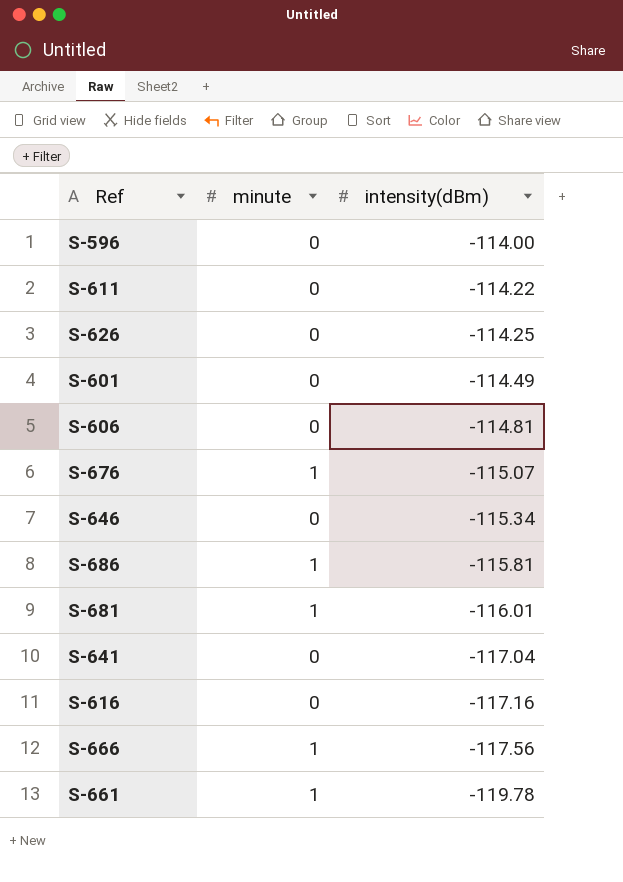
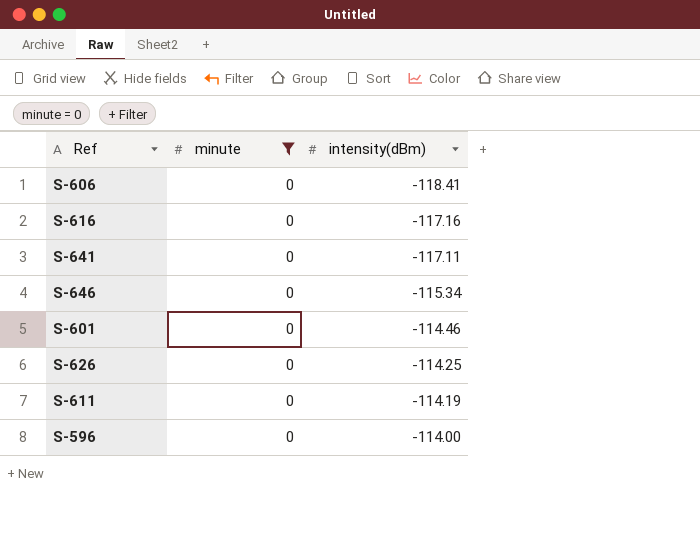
filter: none -> minute = 0
row order: intensity(dBm) descending -> intensity(dBm) ascending
S-606 | intensity(dBm): -114.81 -> -118.41
S-641 | intensity(dBm): -117.04 -> -117.11
S-601 | intensity(dBm): -114.49 -> -114.46
S-611 | intensity(dBm): -114.22 -> -114.19

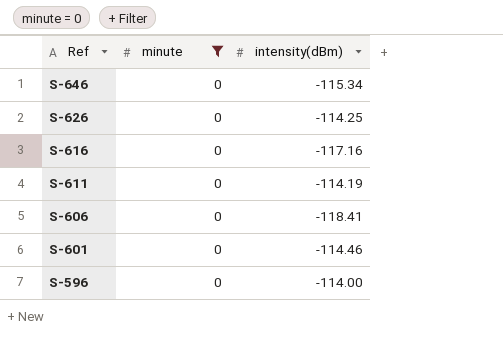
row order: intensity(dBm) ascending -> Ref descending
row S-641: 0 | -117.11 -> none

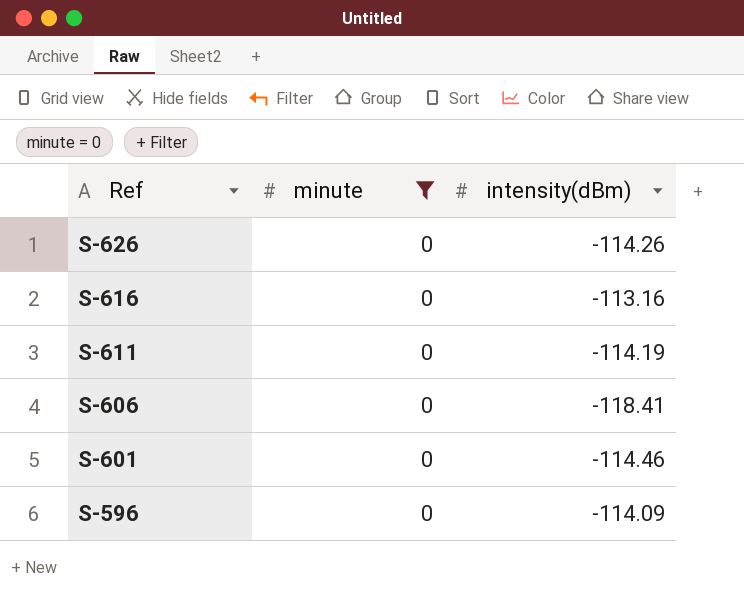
row S-646: 0 | -115.34 -> none
S-626 | intensity(dBm): -114.25 -> -114.26
S-616 | intensity(dBm): -117.16 -> -113.16
S-596 | intensity(dBm): -114.00 -> -114.09

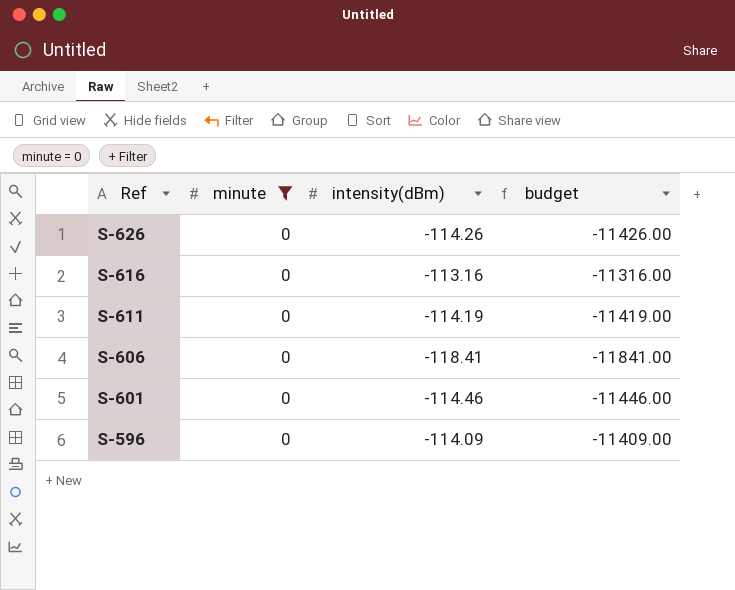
column budget | formula: none -> [intensity(dBm)] * 100

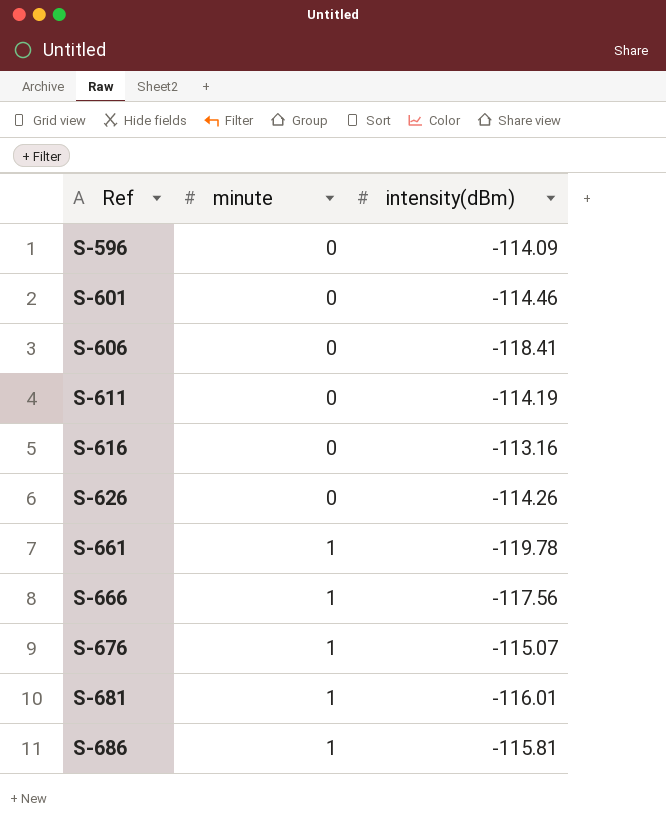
filter: minute = 0 -> none
row order: Ref descending -> Ref ascending
column budget | formula: [intensity(dBm)] * 100 -> none

